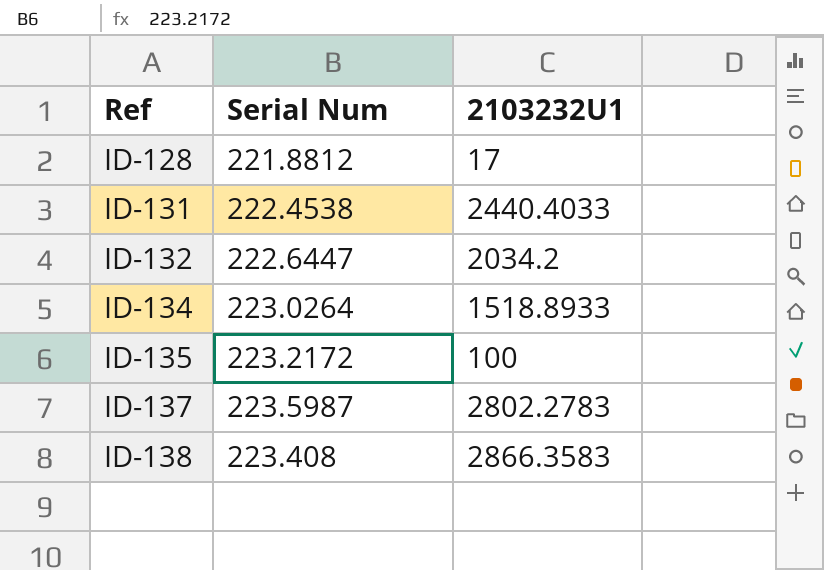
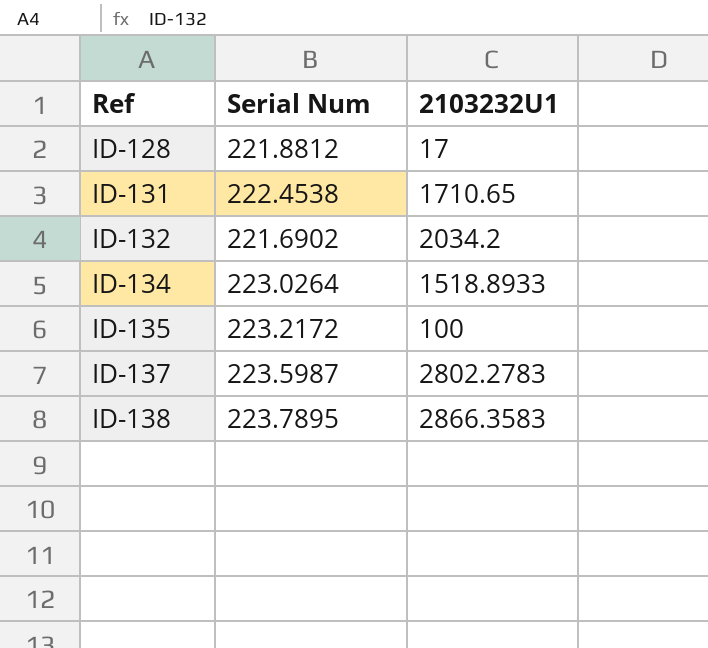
ID-131 | 2103232U1: 2440.4033 -> 1710.65
ID-132 | Serial Num: 222.6447 -> 221.6902
ID-138 | Serial Num: 223.408 -> 223.7895

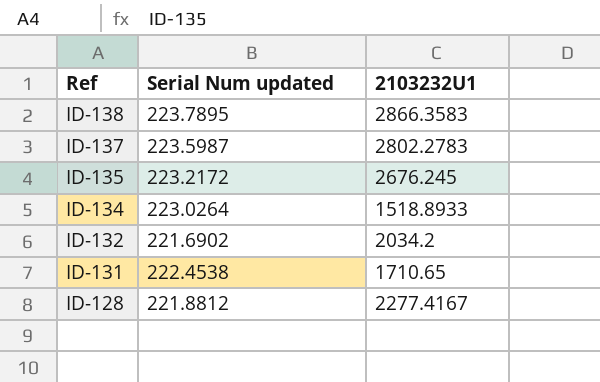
row order: Ref ascending -> Ref descending
column name: Serial Num -> Serial Num updated
ID-135 | 2103232U1: 100 -> 2676.245
ID-128 | 2103232U1: 17 -> 2277.4167

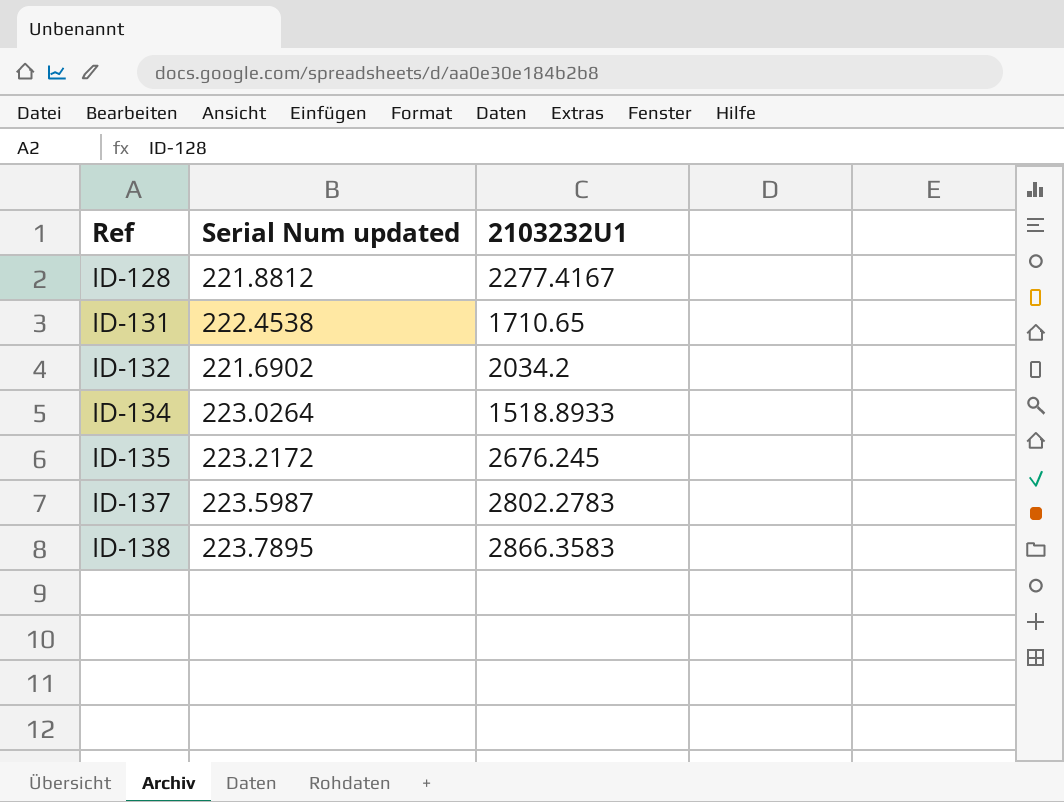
row order: Ref descending -> Ref ascending

